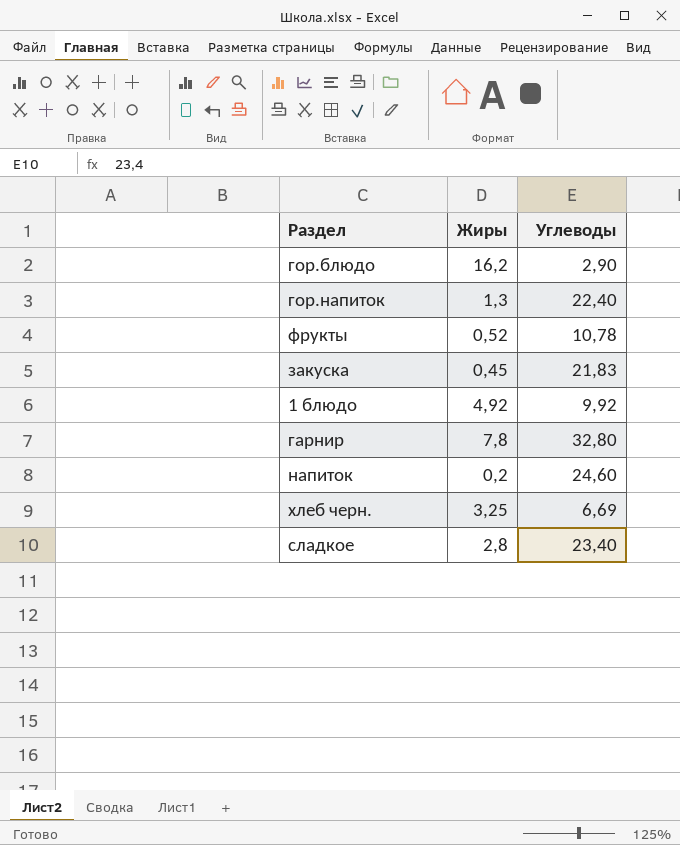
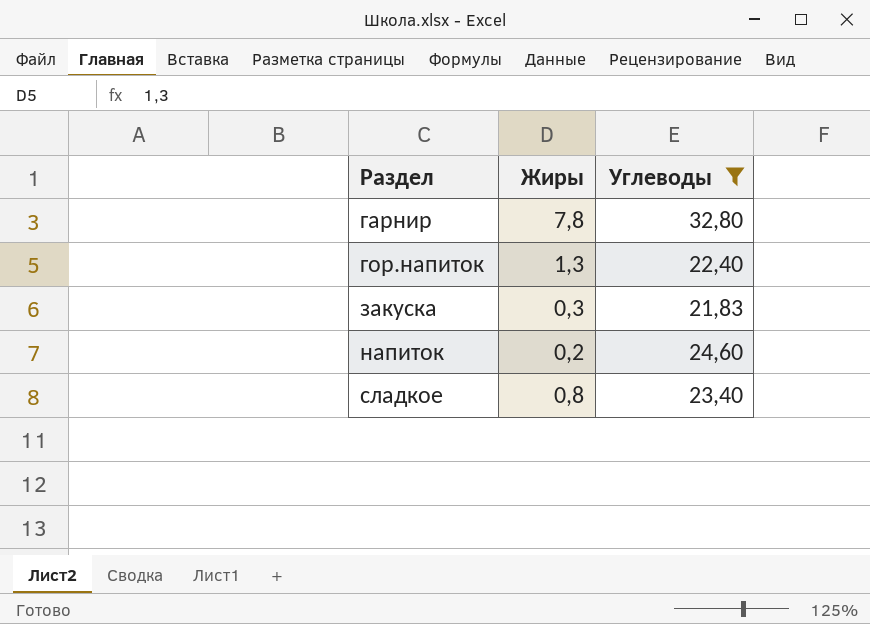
filter: none -> Углеводы >= 21,83
row order: none -> Раздел ascending
закуска | Жиры: 0,45 -> 0,3
сладкое | Жиры: 2,8 -> 0,8

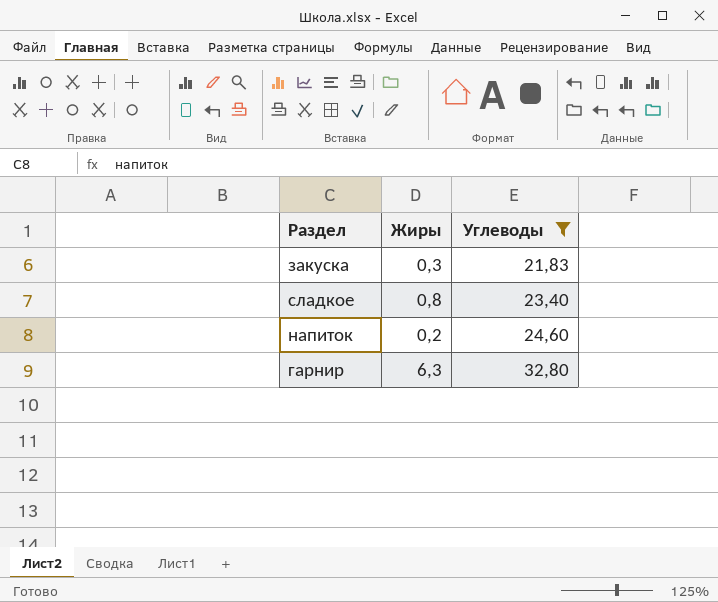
row order: Раздел ascending -> Углеводы ascending
row гор.напиток: 1,3 | 22,40 -> none
гарнир | Жиры: 7,8 -> 6,3

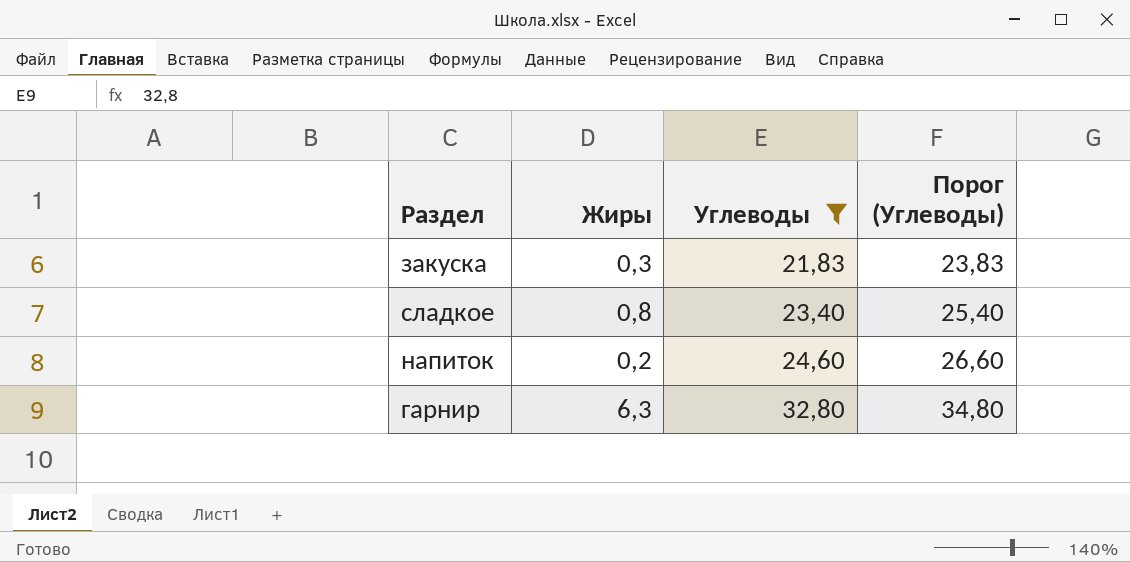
column Порог (Углеводы) | formula: none -> [Углеводы] + 2

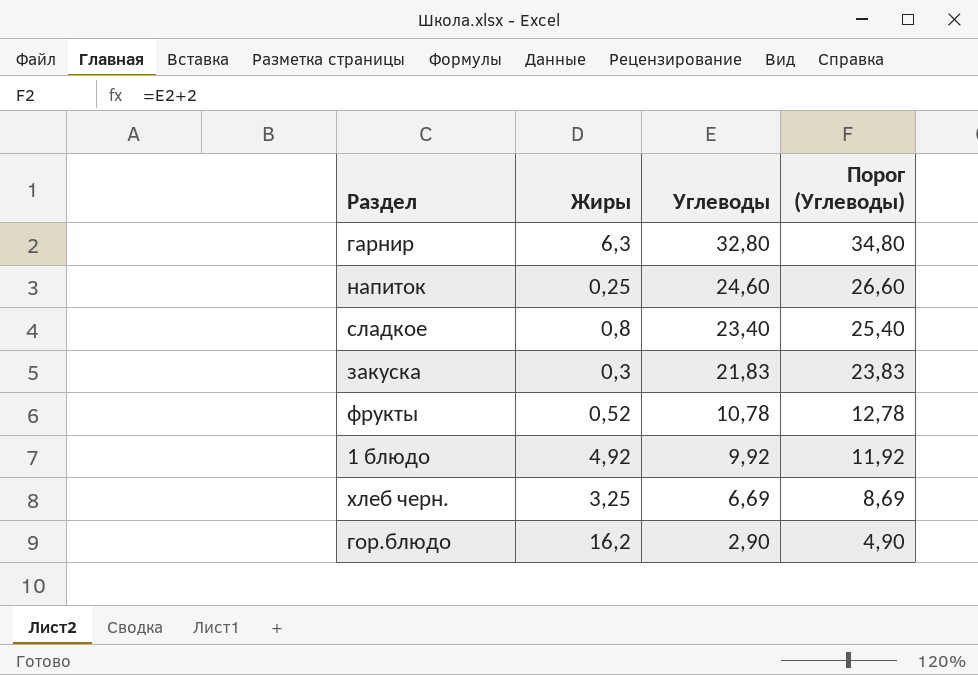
filter: Углеводы >= 21,83 -> none
row order: Углеводы ascending -> Углеводы descending
напиток | Жиры: 0,2 -> 0,25

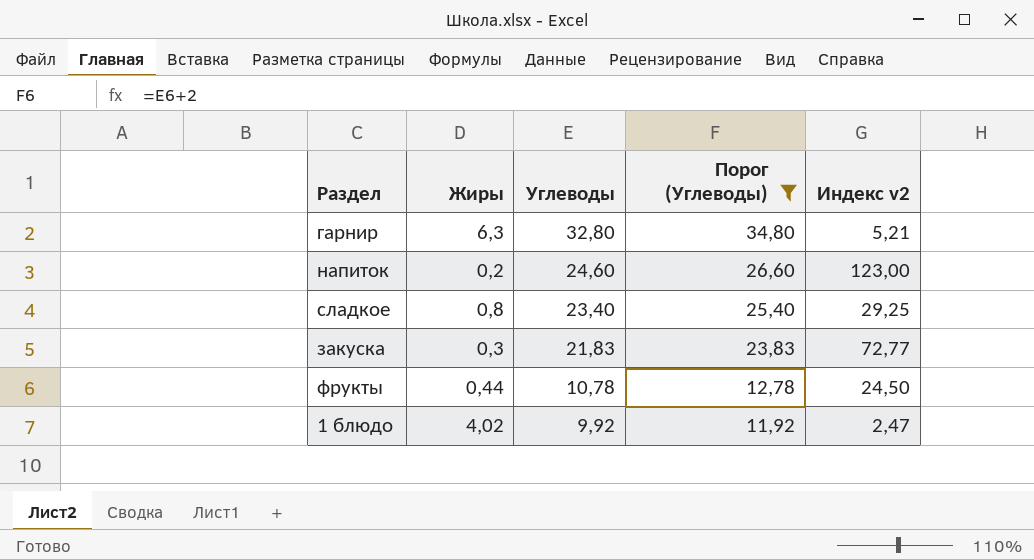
filter: none -> Порог (Углеводы) >= 11,92
column Индекс v2 | formula: none -> [Углеводы] / [Жиры]
напиток | Жиры: 0,25 -> 0,2
фрукты | Жиры: 0,52 -> 0,44
1 блюдо | Жиры: 4,92 -> 4,02

